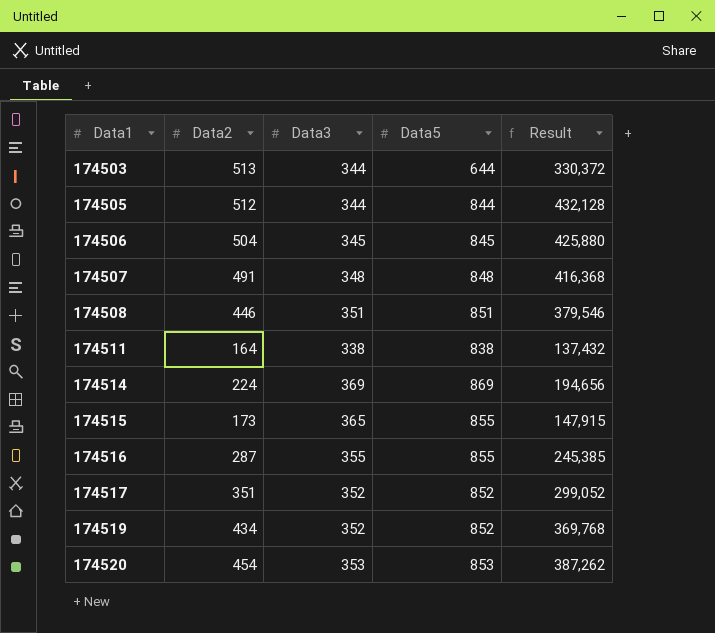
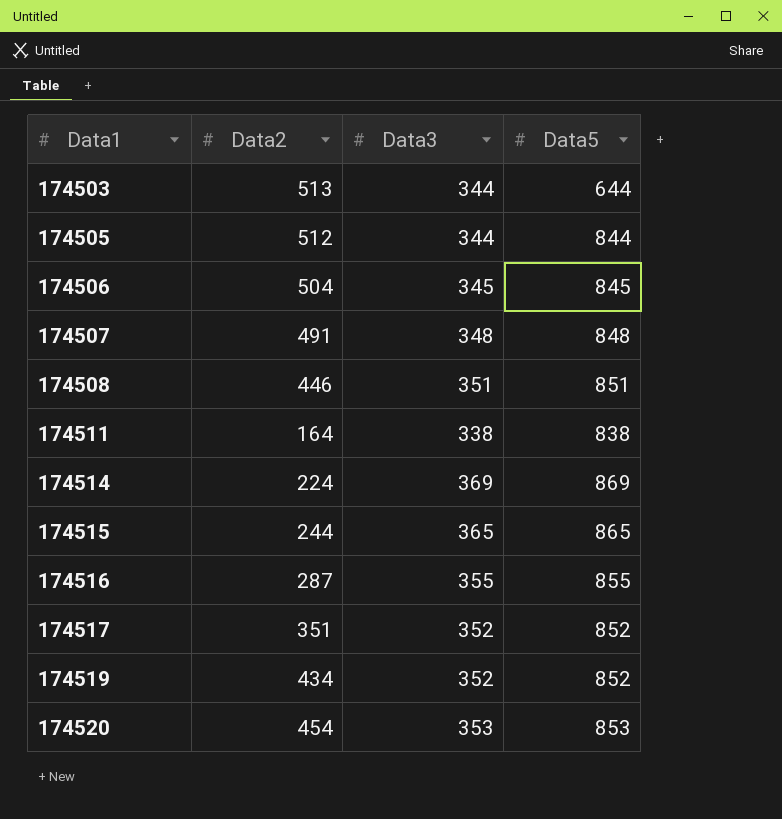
column Result | formula: [Data2] * [Data5] -> none
174515 | Data2: 173 -> 244
174515 | Data5: 855 -> 865

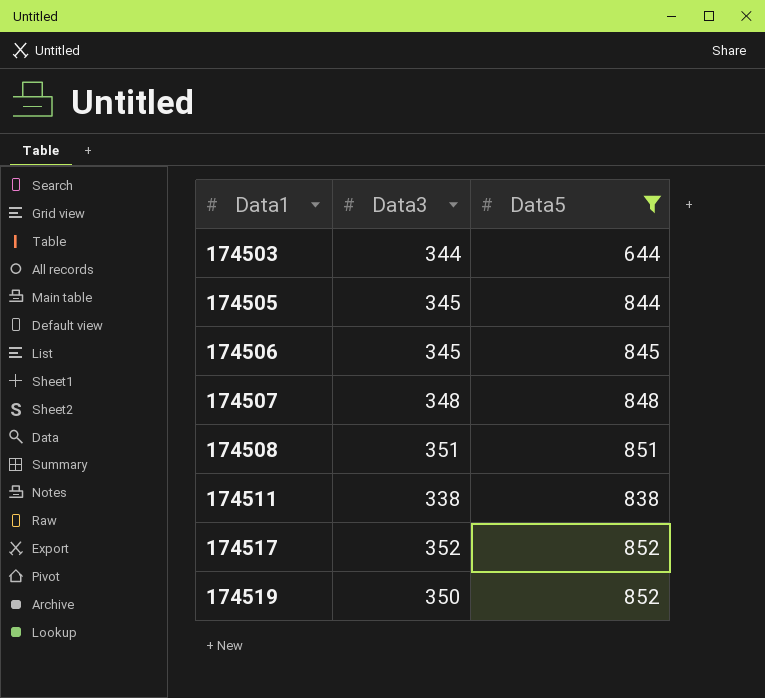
filter: none -> Data5 <= 852
column Data2 | position: 2 -> none
174505 | Data3: 344 -> 345
174519 | Data3: 352 -> 350

